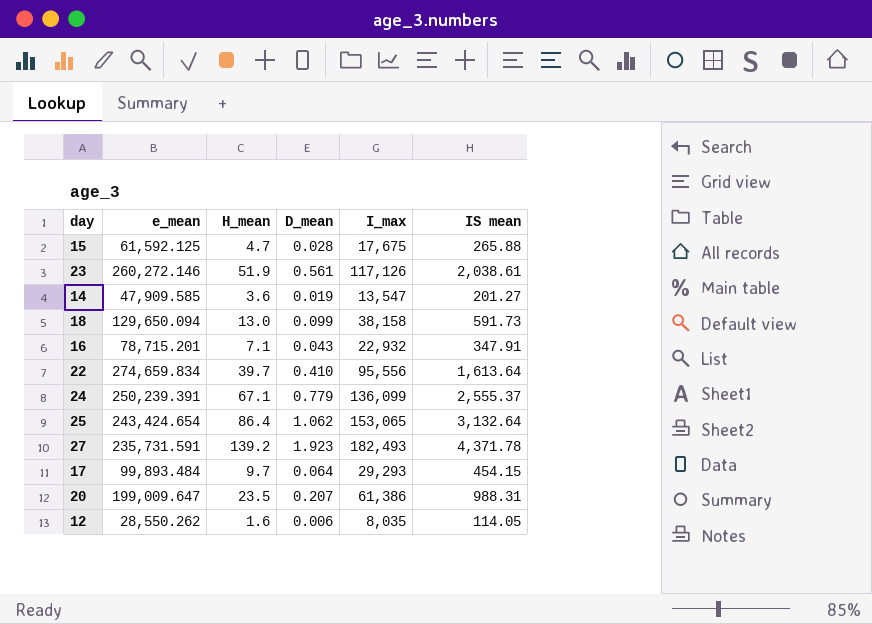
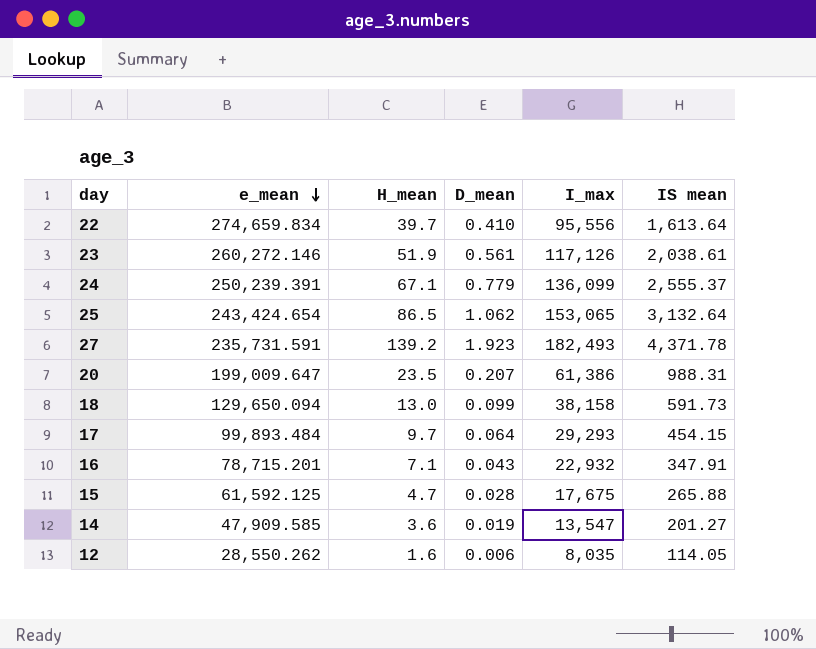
row order: none -> e_mean descending
25 | H_mean: 86.4 -> 86.5

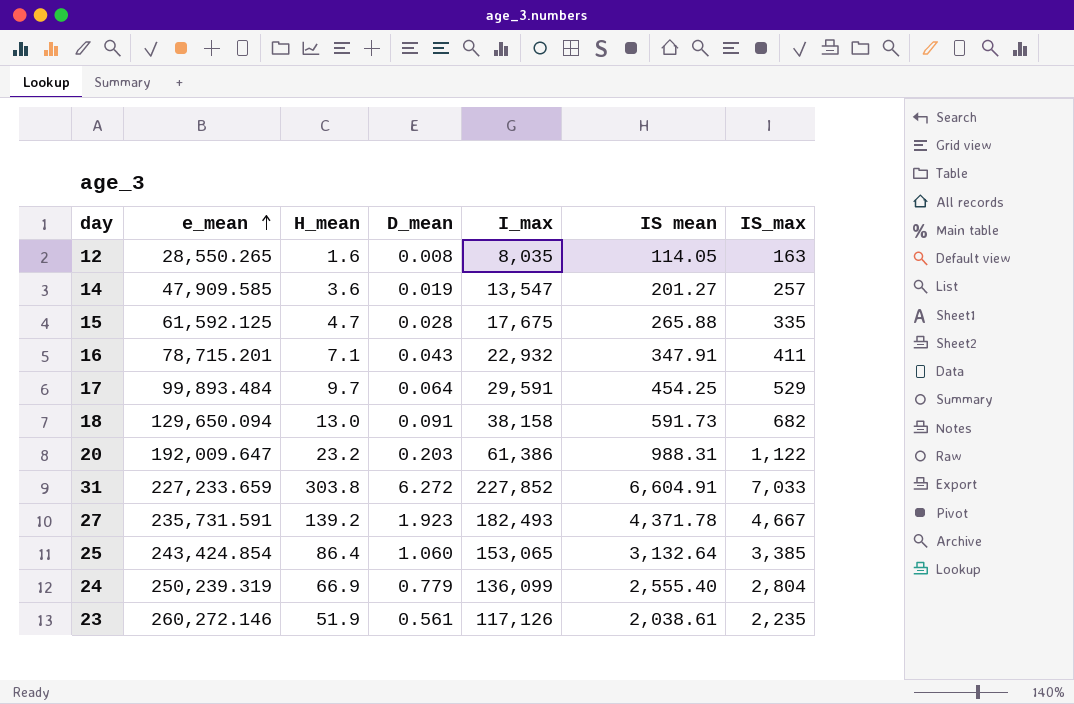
row order: e_mean descending -> e_mean ascending
column IS_max | position: none -> 7
row 22: 274,659.834 | 39.7 | 0.410 | 95,556 | 1,613.64 -> none
12 | e_mean: 28,550.262 -> 28,550.265
12 | D_mean: 0.006 -> 0.008
17 | I_max: 29,293 -> 29,591
17 | IS mean: 454.15 -> 454.25
18 | D_mean: 0.099 -> 0.091
20 | e_mean: 199,009.647 -> 192,009.647
20 | H_mean: 23.5 -> 23.2
20 | D_mean: 0.207 -> 0.203
row 31: none -> 227,233.659 | 303.8 | 6.272 | 227,852 | 6,604.91 | 7,033
25 | e_mean: 243,424.654 -> 243,424.854
25 | H_mean: 86.5 -> 86.4
25 | D_mean: 1.062 -> 1.060
24 | e_mean: 250,239.391 -> 250,239.319
24 | H_mean: 67.1 -> 66.9
24 | IS mean: 2,555.37 -> 2,555.40

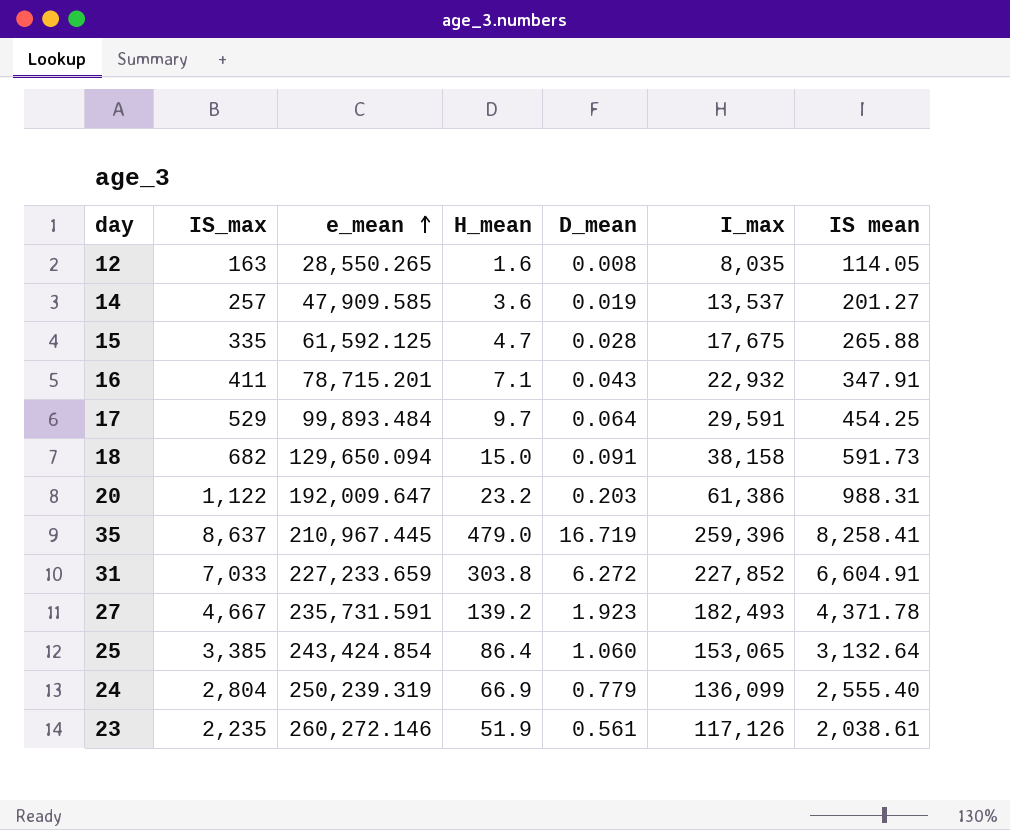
column IS_max | position: 7 -> 2
14 | I_max: 13,547 -> 13,537
18 | H_mean: 13.0 -> 15.0
row 35: none -> 8,637 | 210,967.445 | 479.0 | 16.719 | 259,396 | 8,258.41

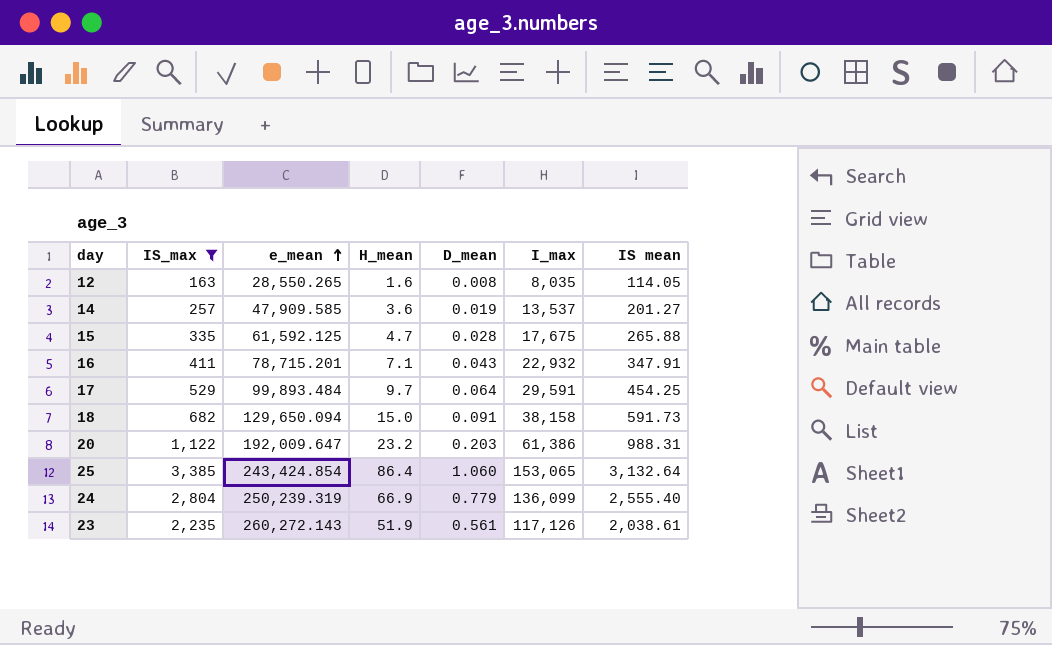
filter: none -> IS_max <= 3,385
23 | e_mean: 260,272.146 -> 260,272.143

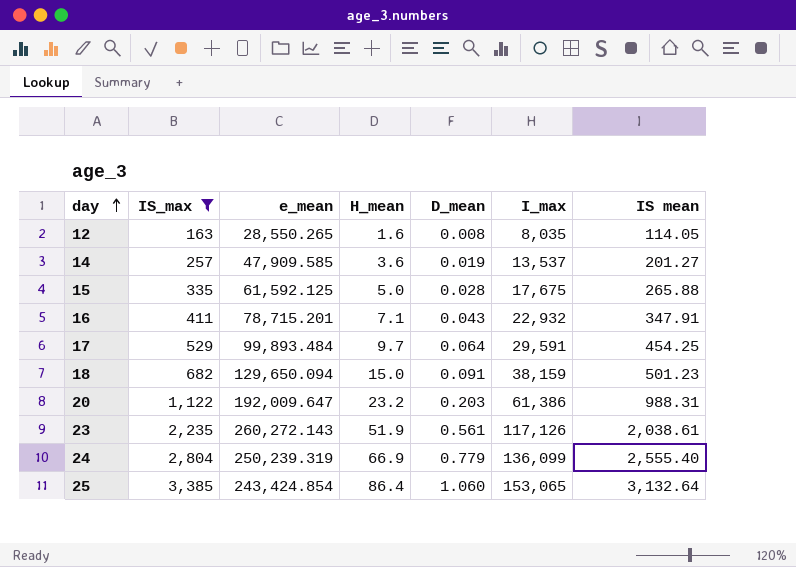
row order: e_mean ascending -> day ascending
15 | H_mean: 4.7 -> 5.0
18 | I_max: 38,158 -> 38,159
18 | IS mean: 591.73 -> 501.23

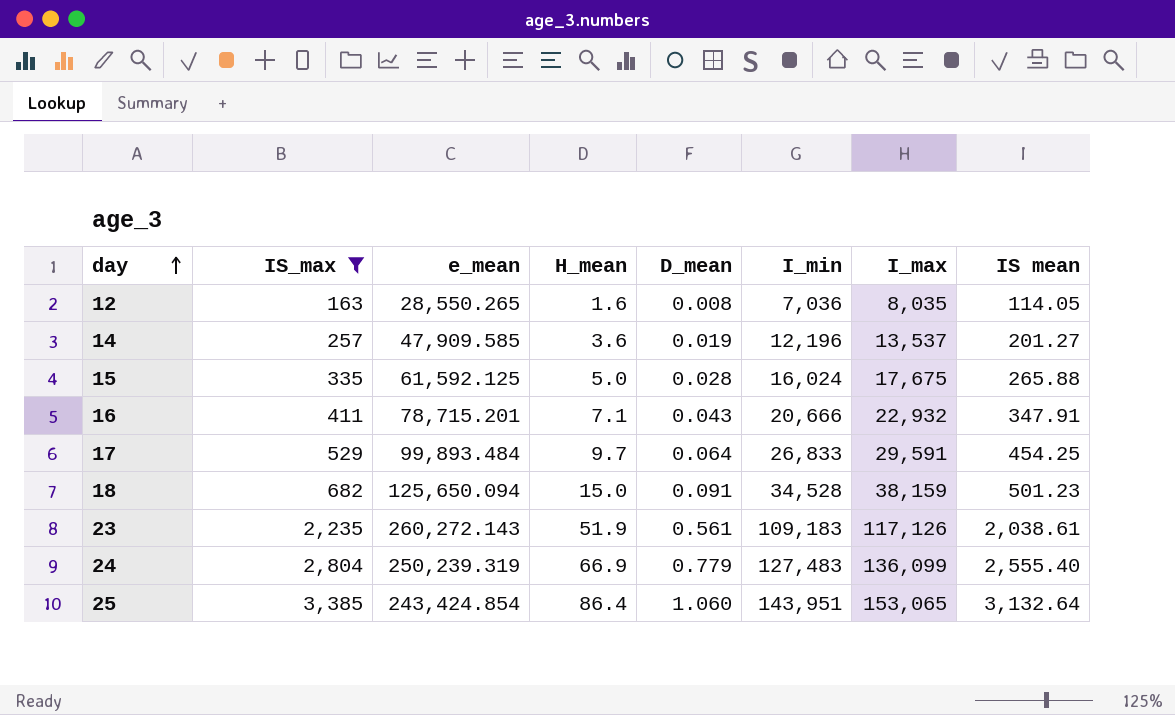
column I_min | position: none -> 6
row 20: 1,122 | 192,009.647 | 23.2 | 0.203 | 61,386 | 988.31 -> none
18 | e_mean: 129,650.094 -> 125,650.094

